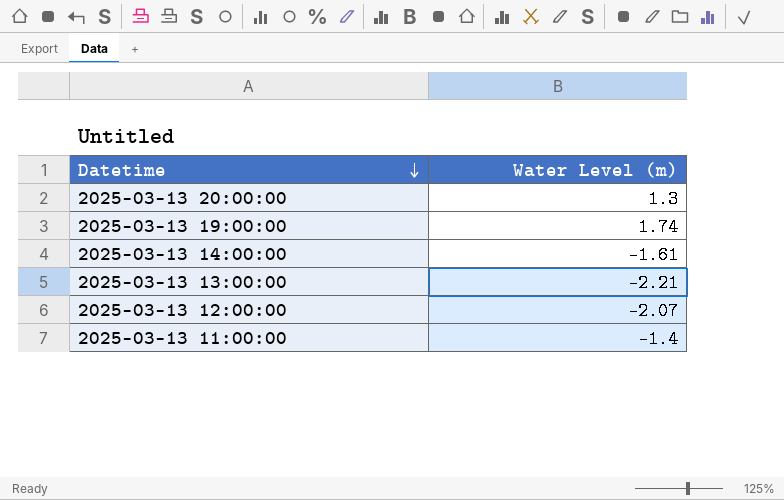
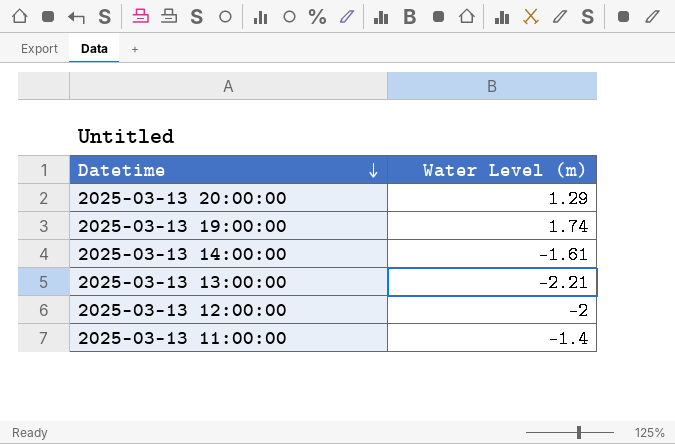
2025-03-13 20:00:00 | Water Level (m): 1.3 -> 1.29
2025-03-13 12:00:00 | Water Level (m): -2.07 -> -2

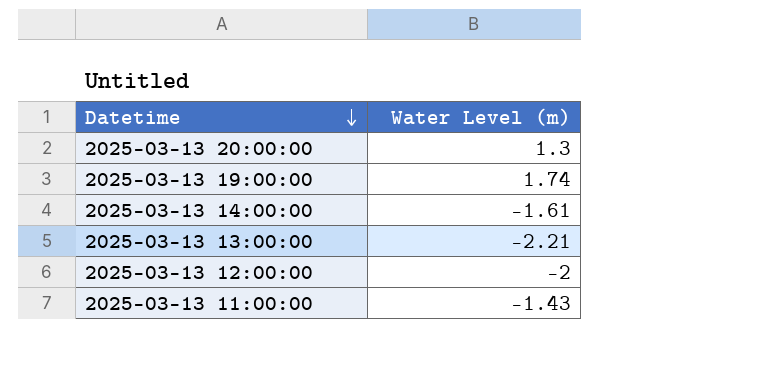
2025-03-13 20:00:00 | Water Level (m): 1.29 -> 1.3
2025-03-13 11:00:00 | Water Level (m): -1.4 -> -1.43

